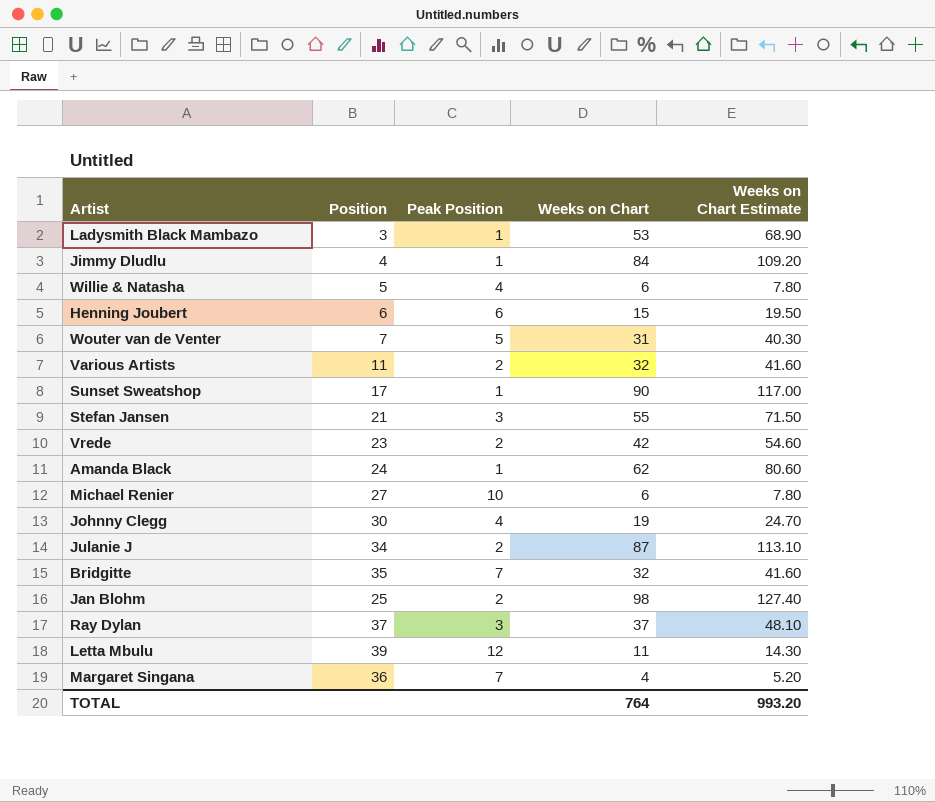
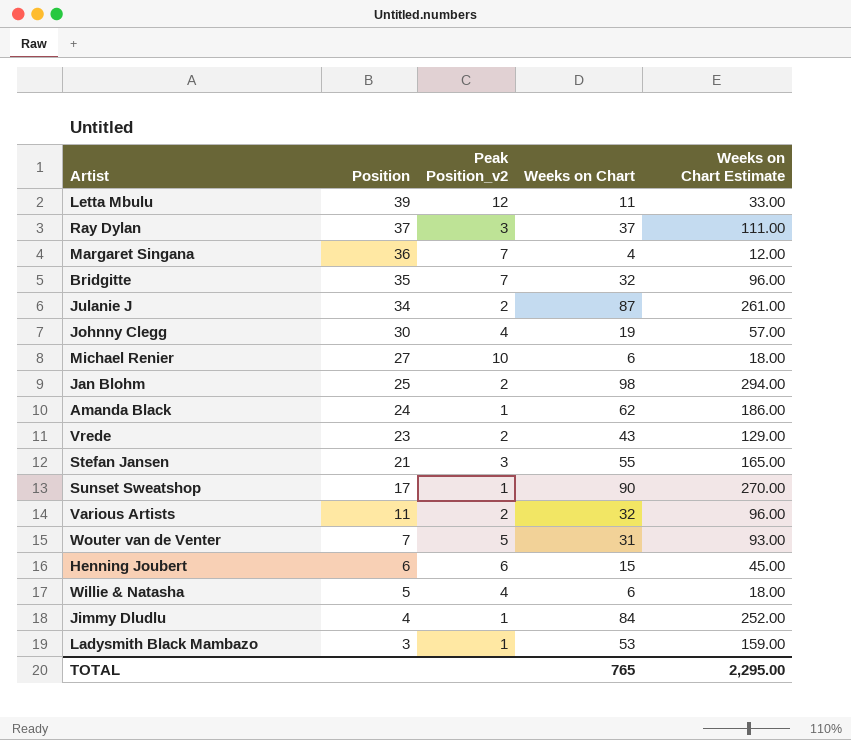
row order: none -> Position descending
column name: Peak Position -> Peak Position_v2
column Weeks on Chart Estimate | formula: [Weeks on Chart] * 1.3 -> [Weeks on Chart] * 3
Vrede | Weeks on Chart: 42 -> 43
TOTAL | Weeks on Chart: 764 -> 765
TOTAL | Weeks on Chart Estimate: 993.20 -> 2,295.00

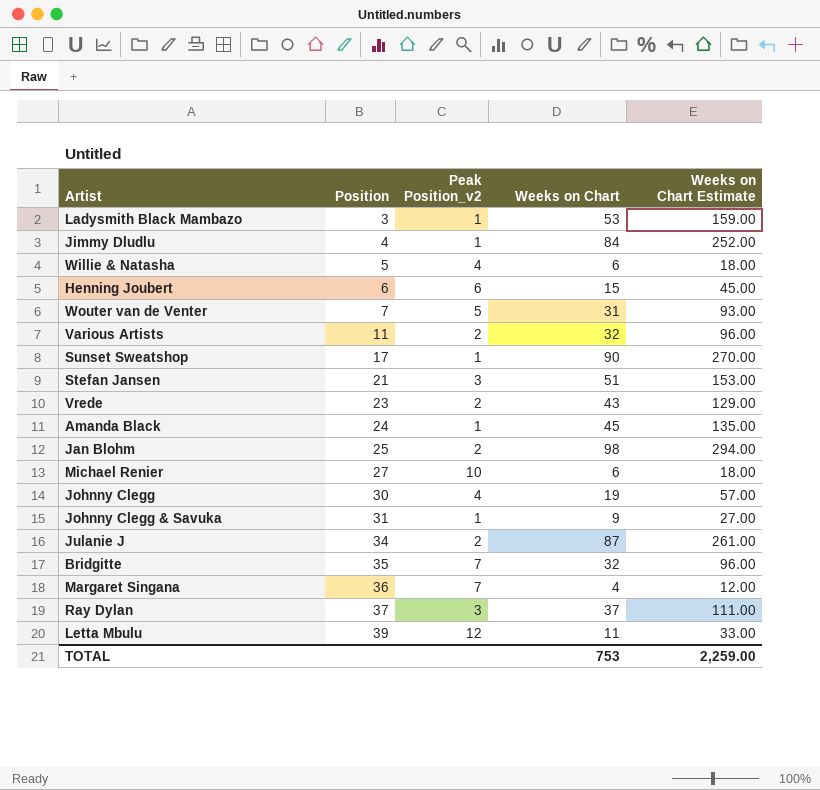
row order: Position descending -> Position ascending
Stefan Jansen | Weeks on Chart: 55 -> 51
Stefan Jansen | Weeks on Chart Estimate: 165.00 -> 153.00
Amanda Black | Weeks on Chart: 62 -> 45
Amanda Black | Weeks on Chart Estimate: 186.00 -> 135.00
row Johnny Clegg & Savuka: none -> 31 | 1 | 9 | 27.00
TOTAL | Weeks on Chart: 765 -> 753
TOTAL | Weeks on Chart Estimate: 2,295.00 -> 2,259.00

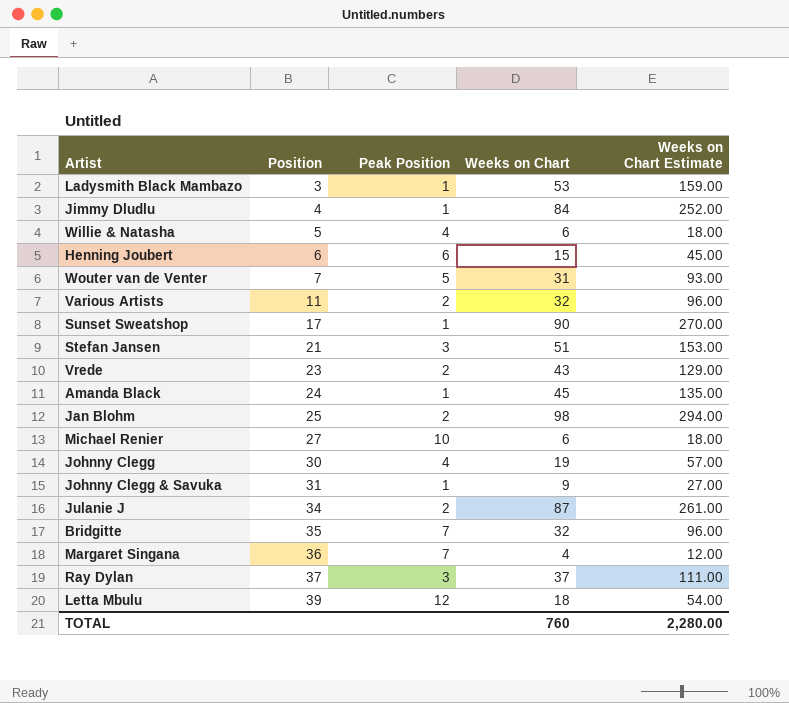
column name: Peak Position_v2 -> Peak Position
Letta Mbulu | Weeks on Chart: 11 -> 18
Letta Mbulu | Weeks on Chart Estimate: 33.00 -> 54.00
TOTAL | Weeks on Chart: 753 -> 760
TOTAL | Weeks on Chart Estimate: 2,259.00 -> 2,280.00

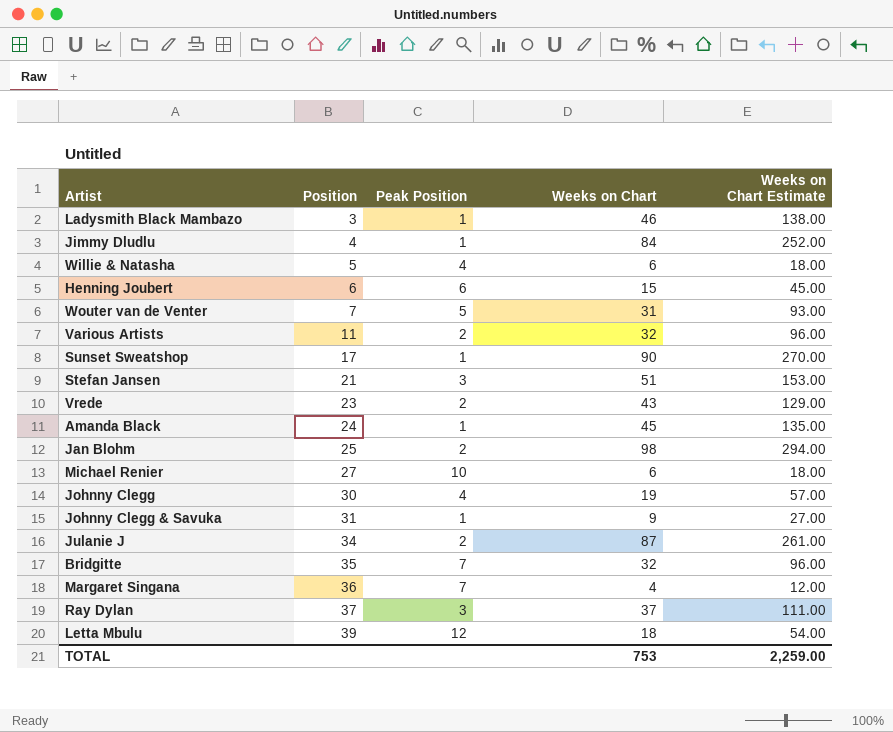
Ladysmith Black Mambazo | Weeks on Chart: 53 -> 46
Ladysmith Black Mambazo | Weeks on Chart Estimate: 159.00 -> 138.00
TOTAL | Weeks on Chart: 760 -> 753
TOTAL | Weeks on Chart Estimate: 2,280.00 -> 2,259.00

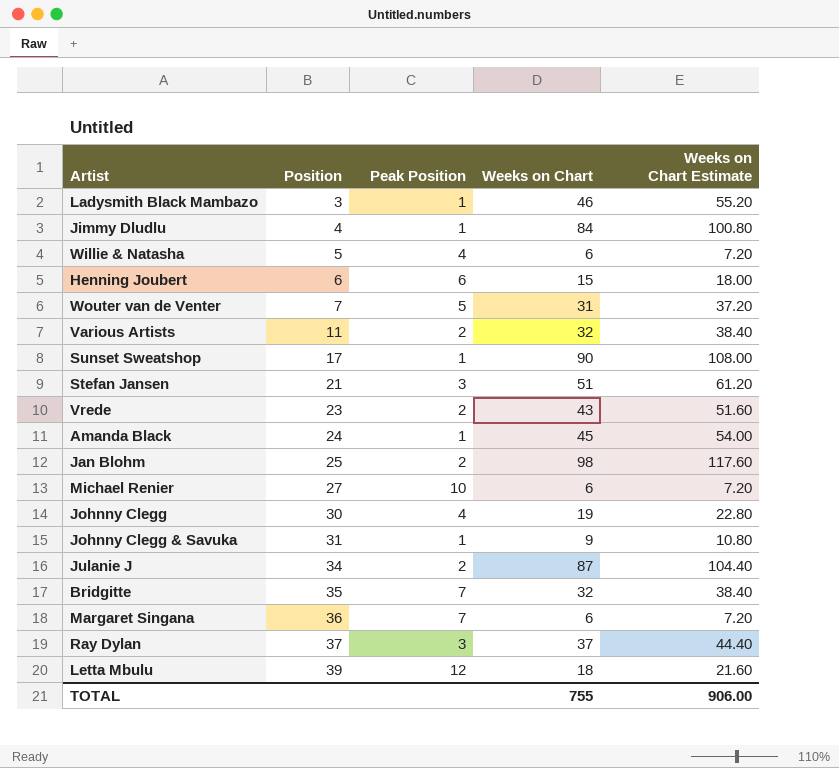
column Weeks on Chart Estimate | formula: [Weeks on Chart] * 3 -> [Weeks on Chart] * 1.2
Margaret Singana | Weeks on Chart: 4 -> 6
TOTAL | Weeks on Chart: 753 -> 755
TOTAL | Weeks on Chart Estimate: 2,259.00 -> 906.00

